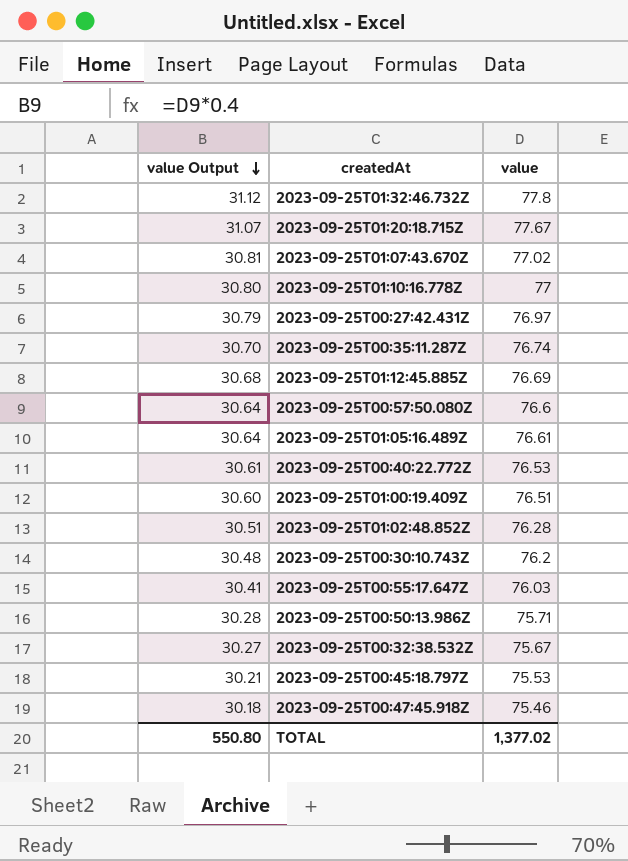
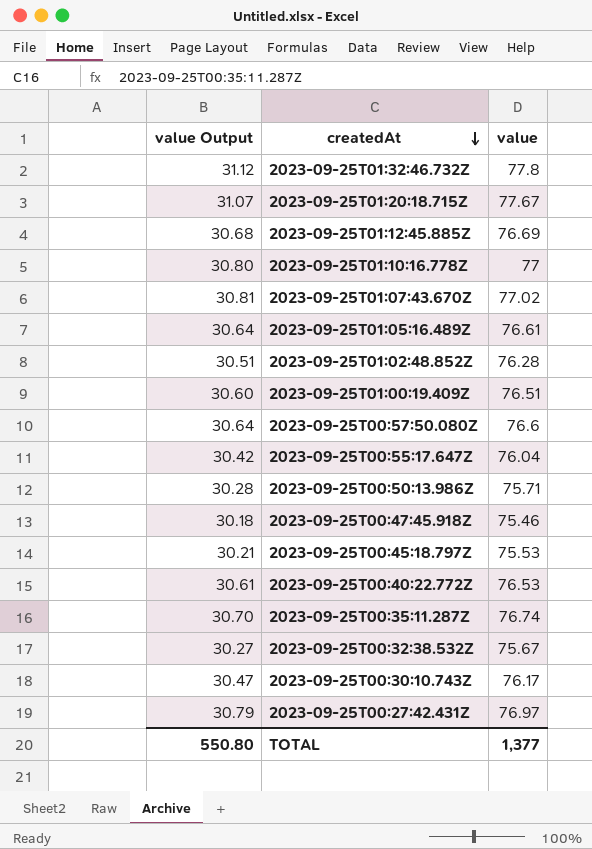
row order: value Output descending -> createdAt descending
2023-09-25T00:55:17.647Z | value Output: 30.41 -> 30.42
2023-09-25T00:55:17.647Z | value: 76.03 -> 76.04
2023-09-25T00:30:10.743Z | value Output: 30.48 -> 30.47
2023-09-25T00:30:10.743Z | value: 76.2 -> 76.17
TOTAL | value: 1,377.02 -> 1,377

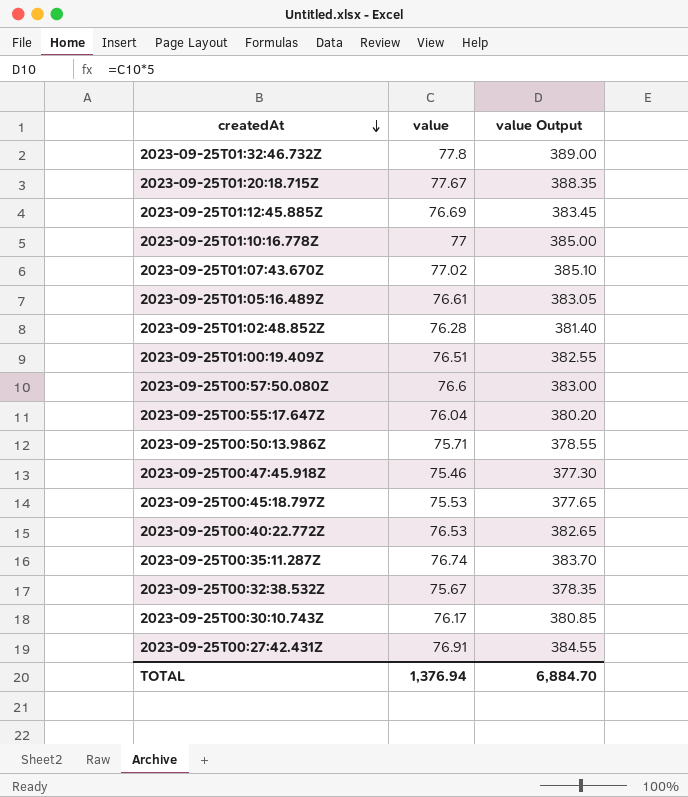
column value Output | formula: [value] * 0.4 -> [value] * 5
column value Output | position: 1 -> 3
2023-09-25T00:27:42.431Z | value: 76.97 -> 76.91
TOTAL | value: 1,377 -> 1,376.94
TOTAL | value Output: 550.80 -> 6,884.70

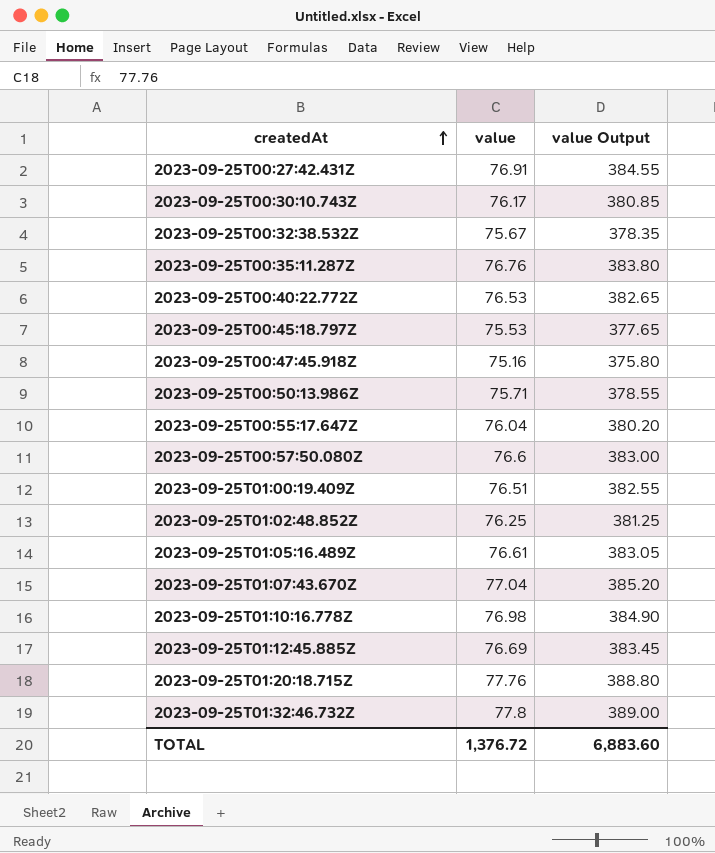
row order: createdAt descending -> createdAt ascending
2023-09-25T00:35:11.287Z | value: 76.74 -> 76.76
2023-09-25T00:35:11.287Z | value Output: 383.70 -> 383.80
2023-09-25T00:47:45.918Z | value: 75.46 -> 75.16
2023-09-25T00:47:45.918Z | value Output: 377.30 -> 375.80
2023-09-25T01:02:48.852Z | value: 76.28 -> 76.25
2023-09-25T01:02:48.852Z | value Output: 381.40 -> 381.25
2023-09-25T01:07:43.670Z | value: 77.02 -> 77.04
2023-09-25T01:07:43.670Z | value Output: 385.10 -> 385.20
2023-09-25T01:10:16.778Z | value: 77 -> 76.98
2023-09-25T01:10:16.778Z | value Output: 385.00 -> 384.90
2023-09-25T01:20:18.715Z | value: 77.67 -> 77.76
2023-09-25T01:20:18.715Z | value Output: 388.35 -> 388.80
TOTAL | value: 1,376.94 -> 1,376.72
TOTAL | value Output: 6,884.70 -> 6,883.60

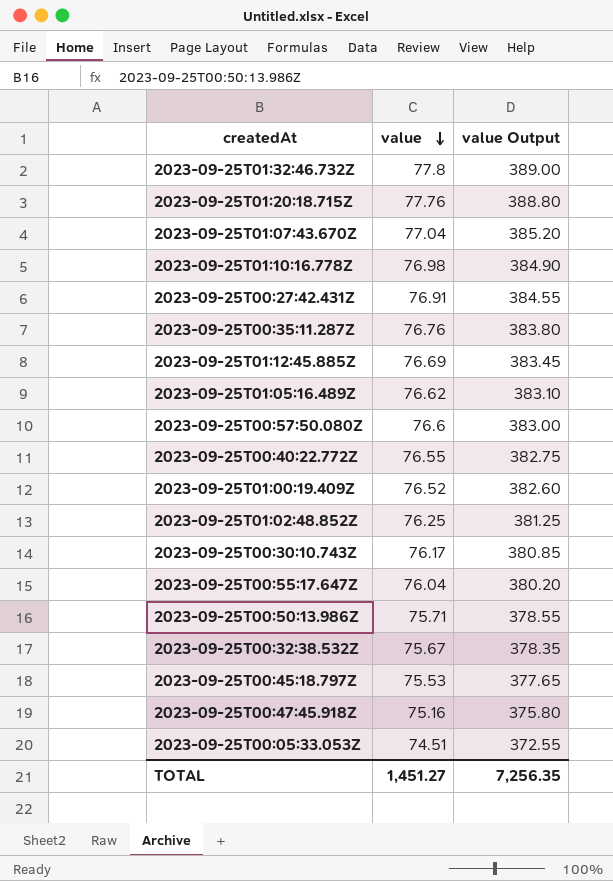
row order: createdAt ascending -> value descending
2023-09-25T01:05:16.489Z | value: 76.61 -> 76.62
2023-09-25T01:05:16.489Z | value Output: 383.05 -> 383.10
2023-09-25T00:40:22.772Z | value: 76.53 -> 76.55
2023-09-25T00:40:22.772Z | value Output: 382.65 -> 382.75
2023-09-25T01:00:19.409Z | value: 76.51 -> 76.52
2023-09-25T01:00:19.409Z | value Output: 382.55 -> 382.60
row 2023-09-25T00:05:33.053Z: none -> 74.51 | 372.55
TOTAL | value: 1,376.72 -> 1,451.27
TOTAL | value Output: 6,883.60 -> 7,256.35

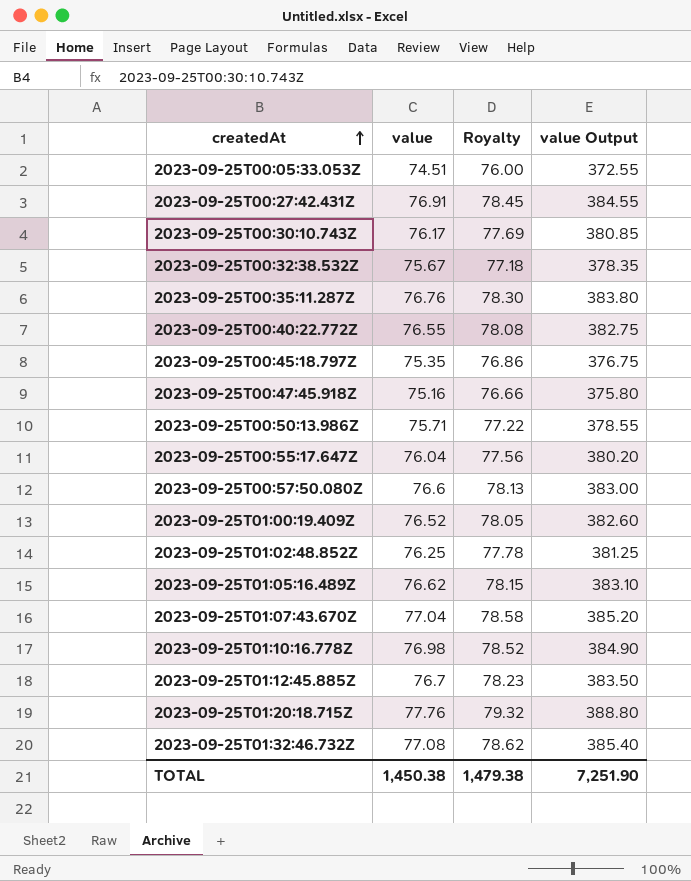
row order: value descending -> createdAt ascending
column Royalty | formula: none -> [value] * 1.02
2023-09-25T00:45:18.797Z | value: 75.53 -> 75.35
2023-09-25T00:45:18.797Z | value Output: 377.65 -> 376.75
2023-09-25T01:12:45.885Z | value: 76.69 -> 76.7
2023-09-25T01:12:45.885Z | value Output: 383.45 -> 383.50
2023-09-25T01:32:46.732Z | value: 77.8 -> 77.08
2023-09-25T01:32:46.732Z | value Output: 389.00 -> 385.40
TOTAL | value: 1,451.27 -> 1,450.38
TOTAL | value Output: 7,256.35 -> 7,251.90

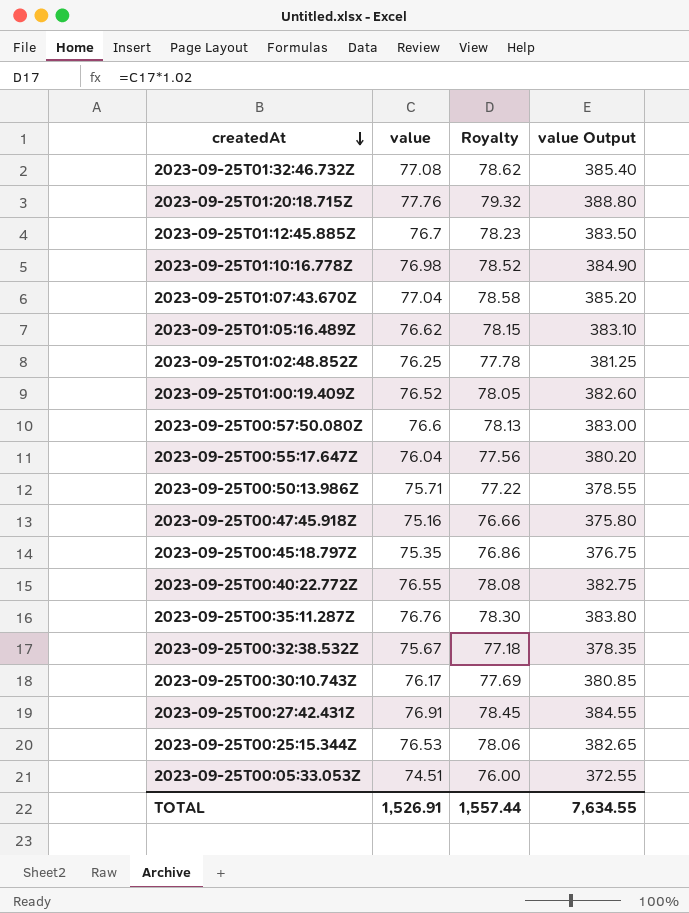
row order: createdAt ascending -> createdAt descending
row 2023-09-25T00:25:15.344Z: none -> 76.53 | 78.06 | 382.65
TOTAL | value: 1,450.38 -> 1,526.91
TOTAL | Royalty: 1,479.38 -> 1,557.44
TOTAL | value Output: 7,251.90 -> 7,634.55

